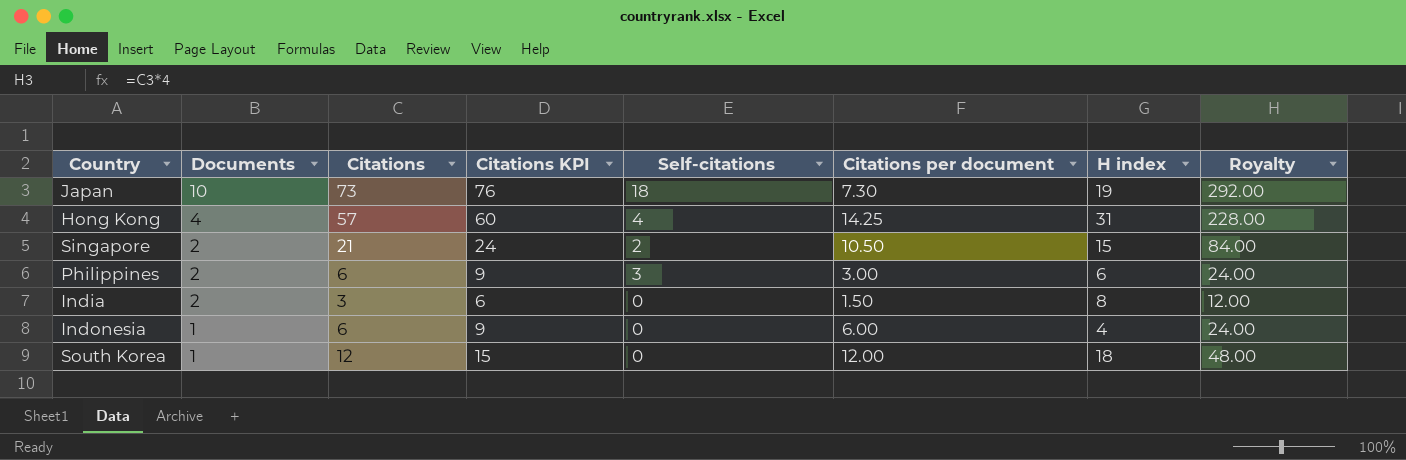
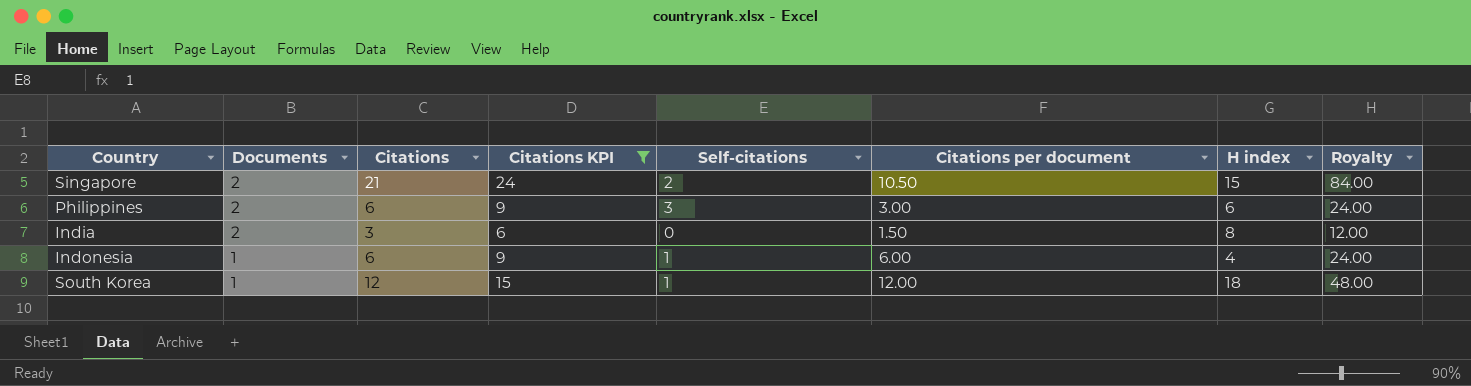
filter: none -> Citations KPI <= 24
Indonesia | Self-citations: 0 -> 1
South Korea | Self-citations: 0 -> 1

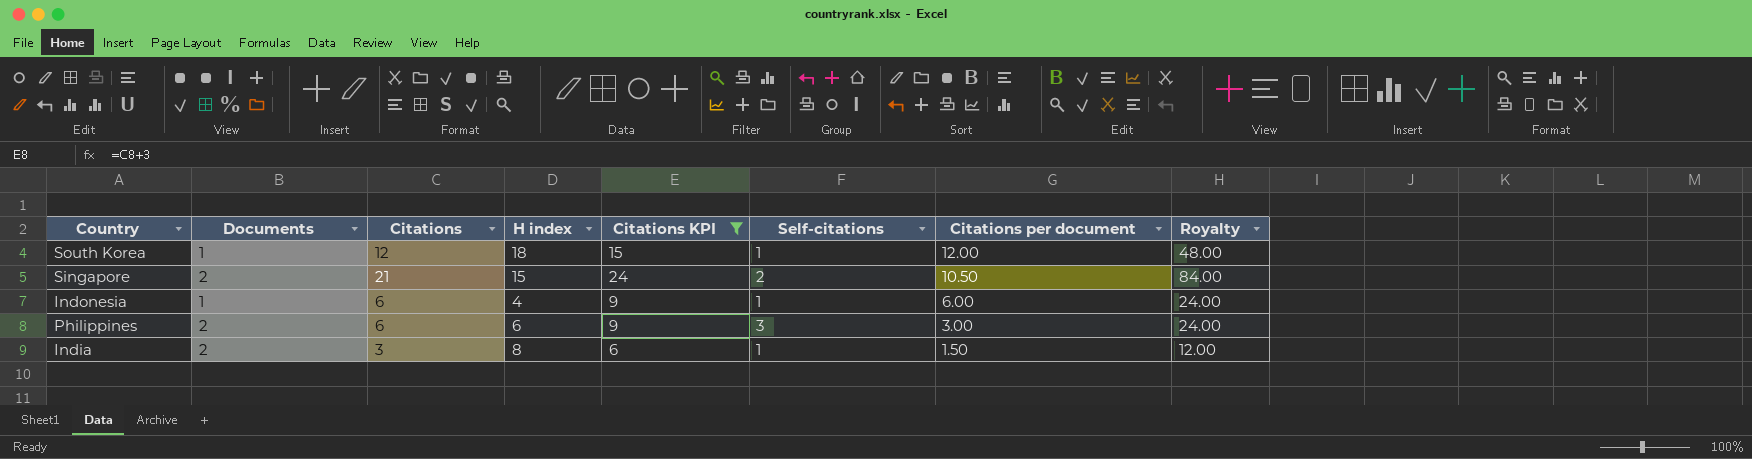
row order: Documents descending -> Citations per document descending
column H index | position: 7 -> 4
India | Self-citations: 0 -> 1

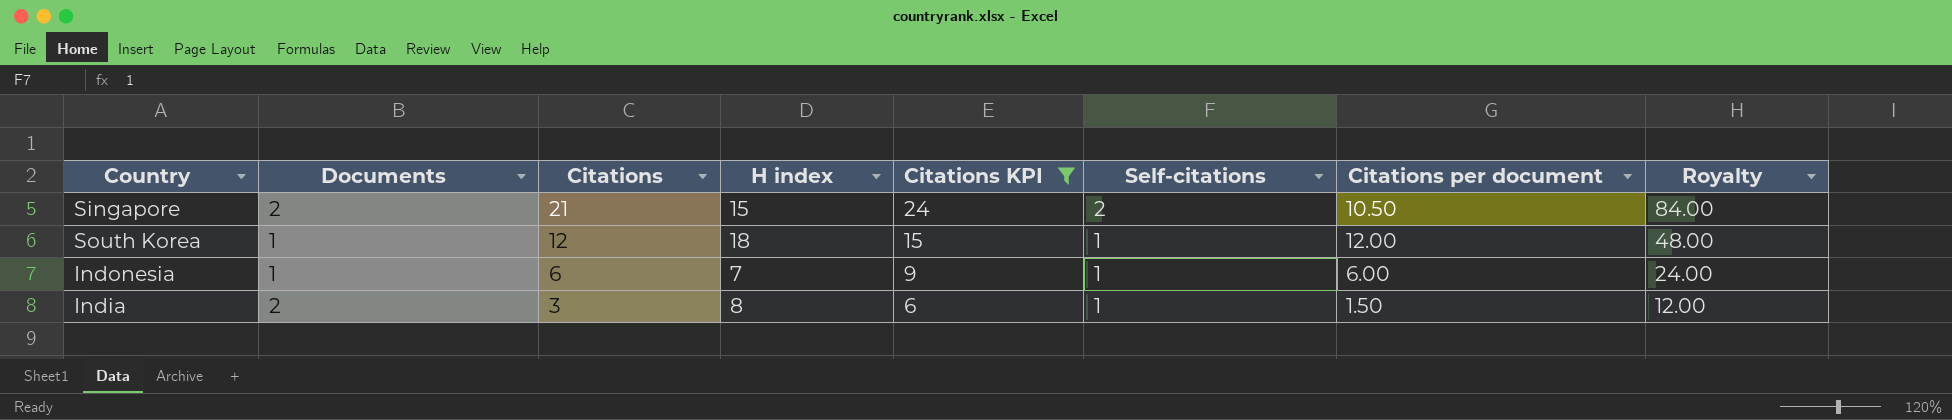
row order: Citations per document descending -> Citations descending
row Philippines: 2 | 6 | 6 | 9 | 3 | 3.00 | 24.00 -> none
Indonesia | H index: 4 -> 7

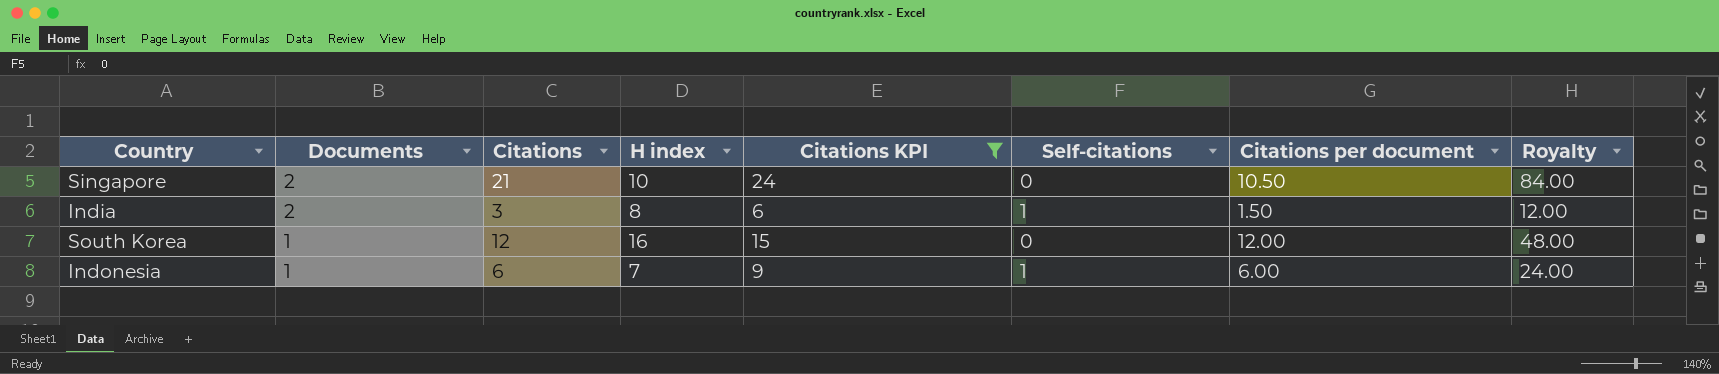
row order: Citations descending -> Documents descending
Singapore | H index: 15 -> 10
Singapore | Self-citations: 2 -> 0
South Korea | H index: 18 -> 16
South Korea | Self-citations: 1 -> 0

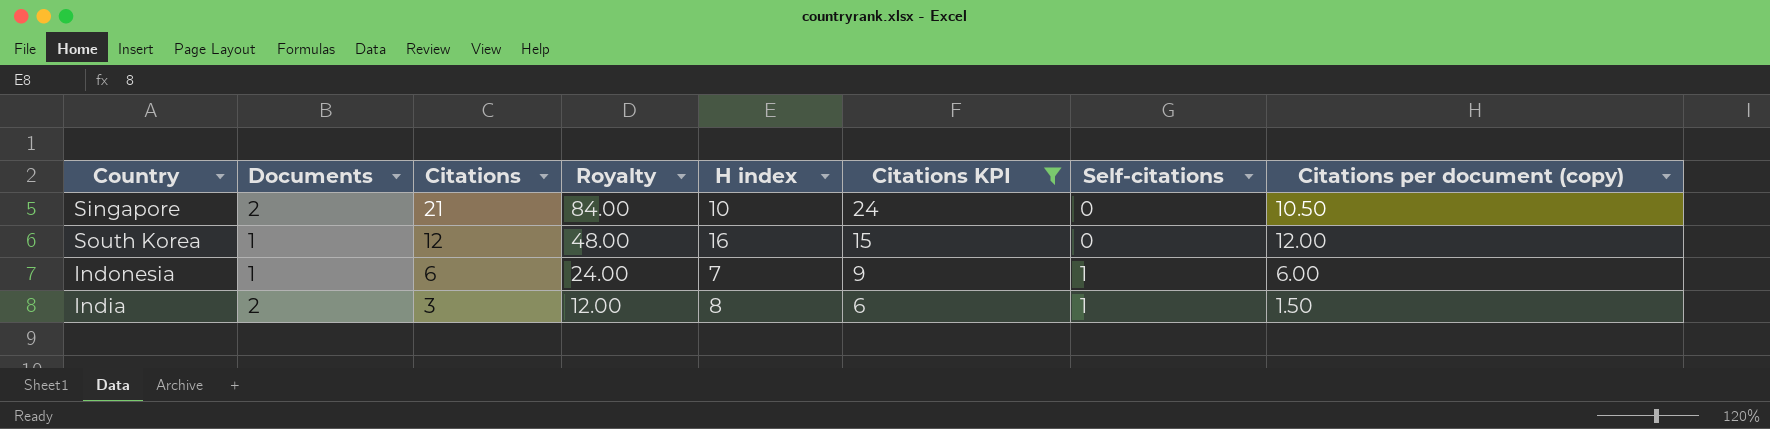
row order: Documents descending -> Citations descending
column Royalty | position: 8 -> 4
column name: Citations per document -> Citations per document (copy)

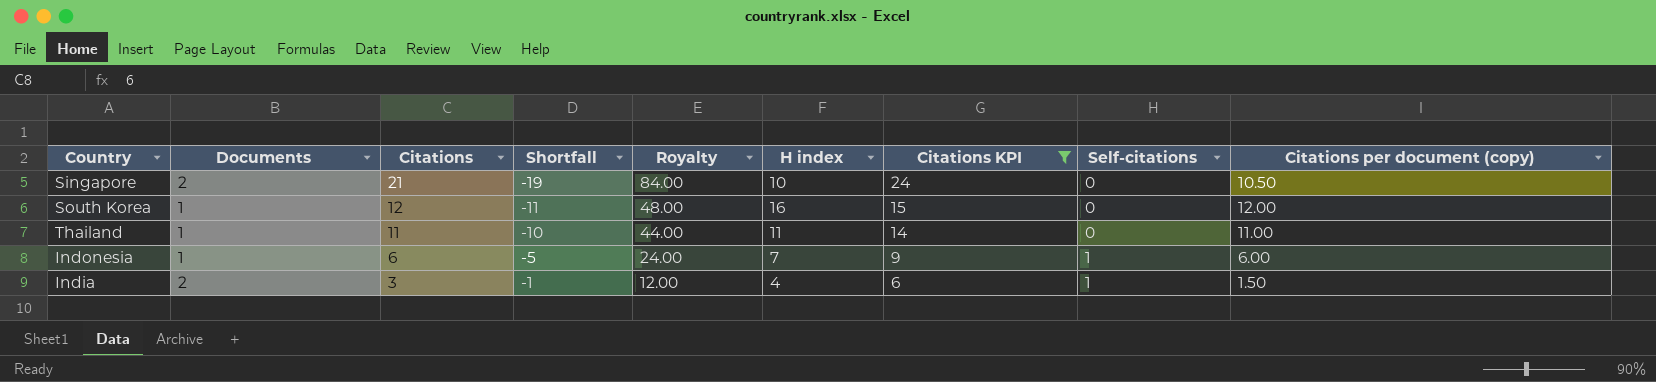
column Shortfall | formula: none -> [Documents] - [Citations]
row Thailand: none -> 1 | 11 | -10 | 44.00 | 11 | 14 | 0 | 11.00
India | H index: 8 -> 4

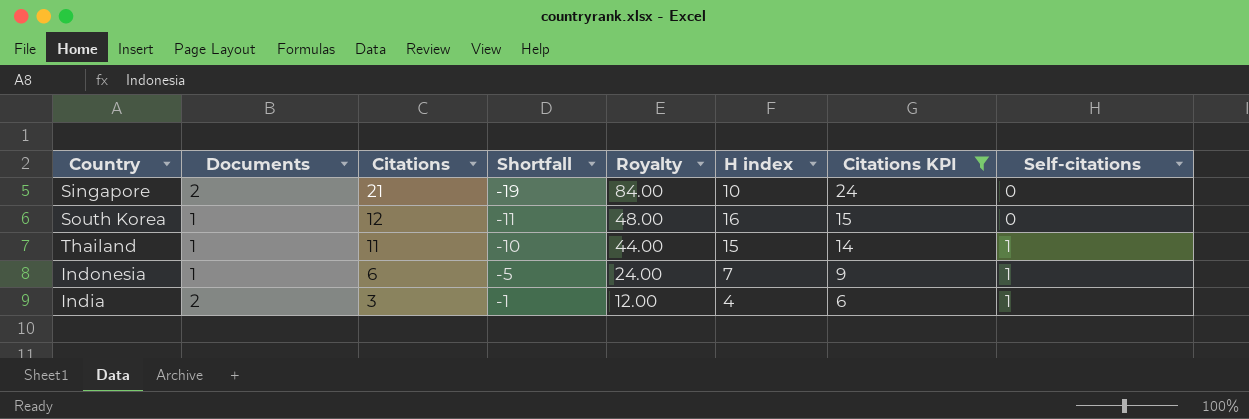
column Citations per document (copy) | formula: [Citations] / [Documents] -> none
Thailand | H index: 11 -> 15
Thailand | Self-citations: 0 -> 1

